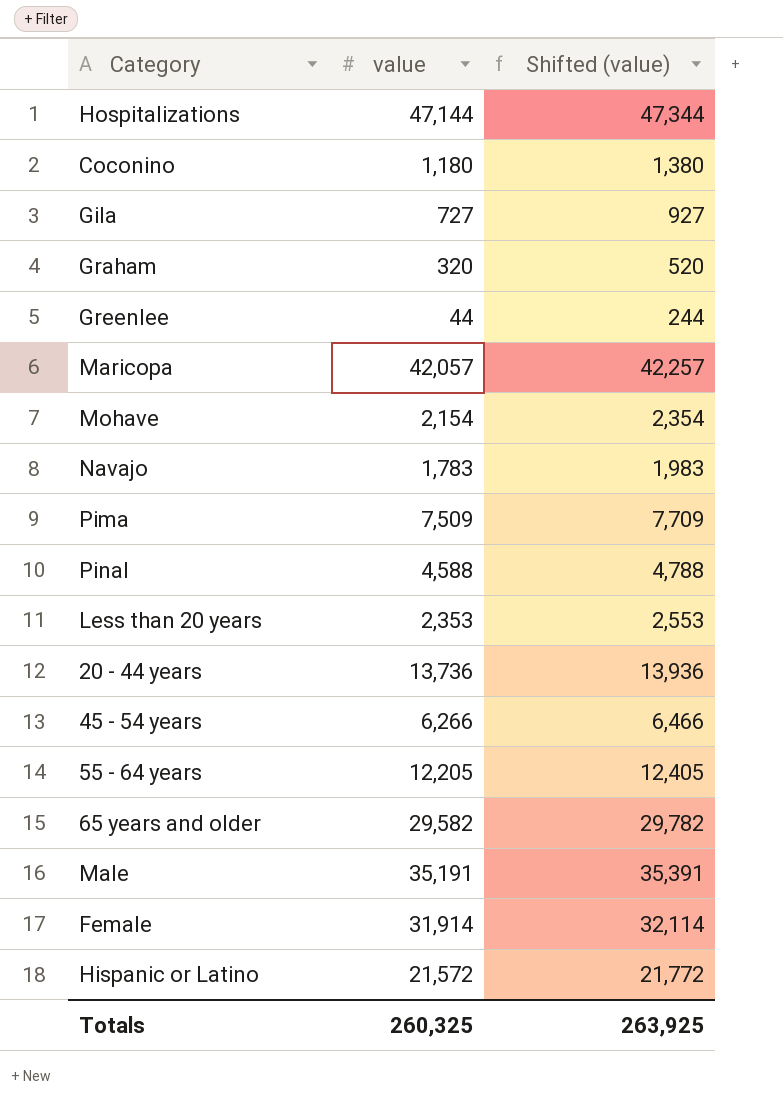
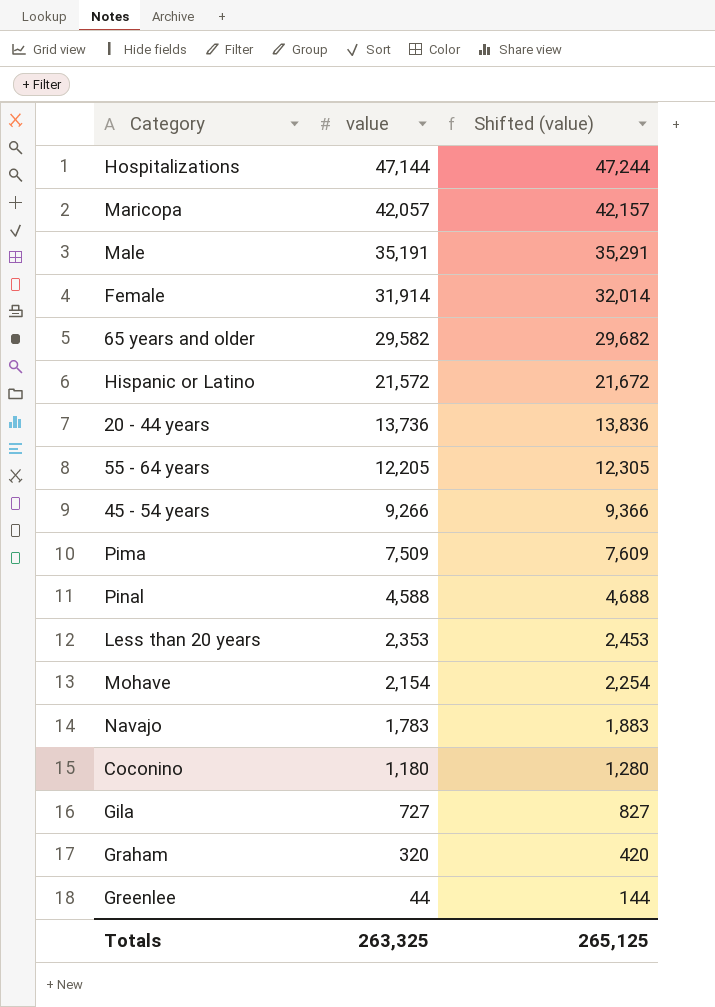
row order: none -> value descending
column Shifted (value) | formula: [value] + 200 -> [value] + 100
45 - 54 years | value: 6,266 -> 9,266
Totals | value: 260,325 -> 263,325
Totals | Shifted (value): 263,925 -> 265,125

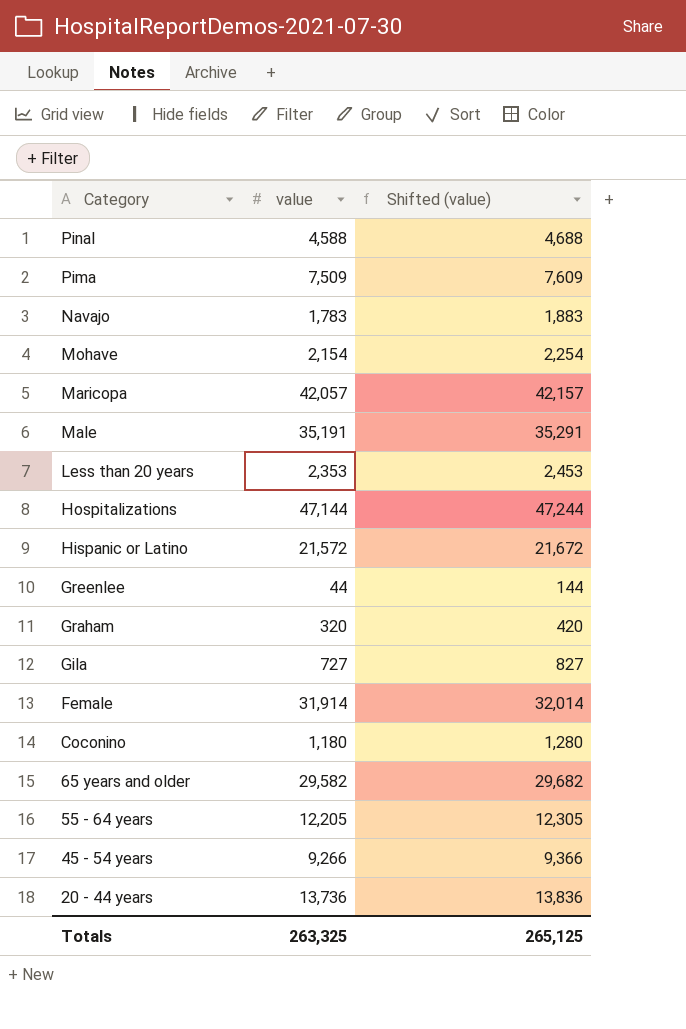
row order: value descending -> Category descending

